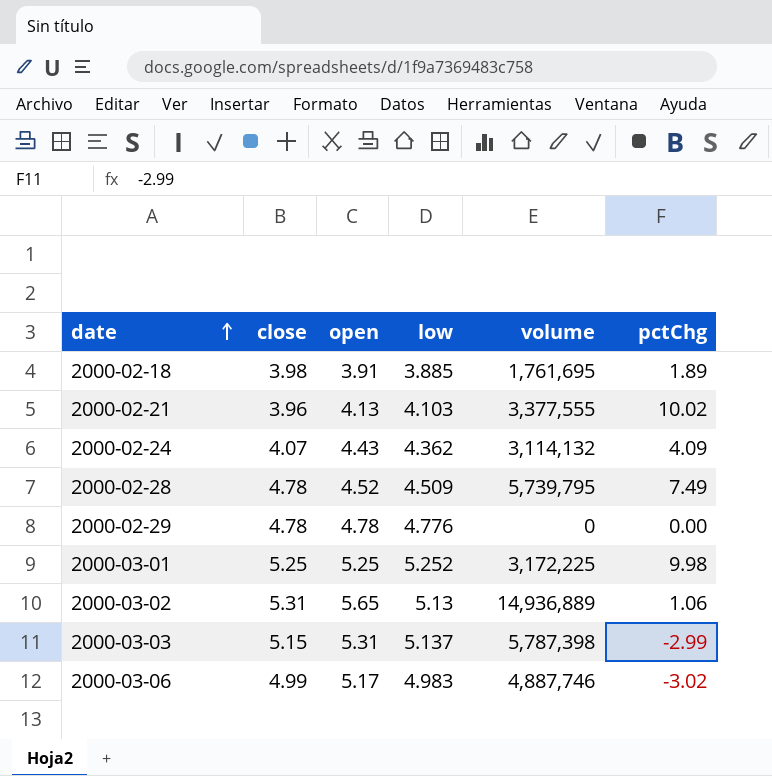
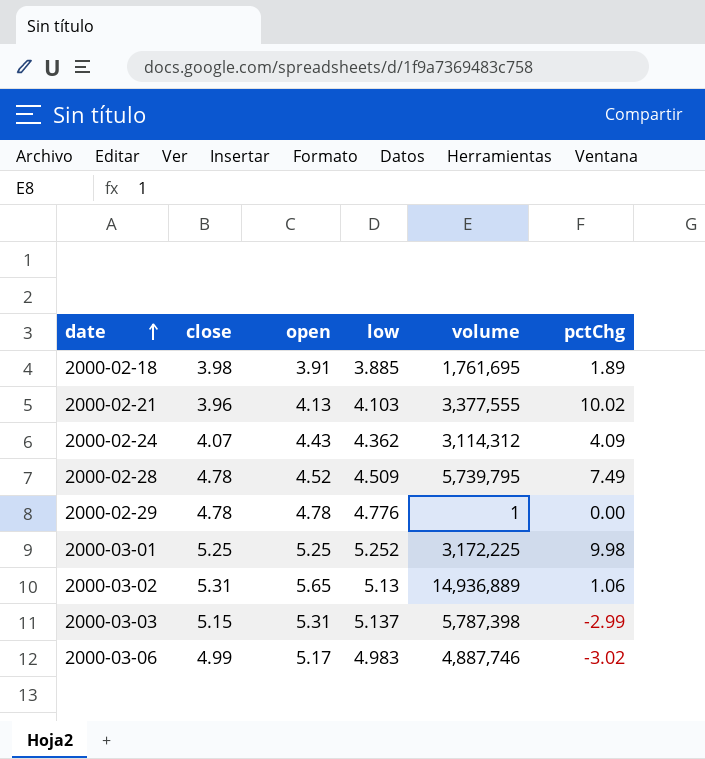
2000-02-24 | volume: 3,114,132 -> 3,114,312
2000-02-29 | volume: 0 -> 1

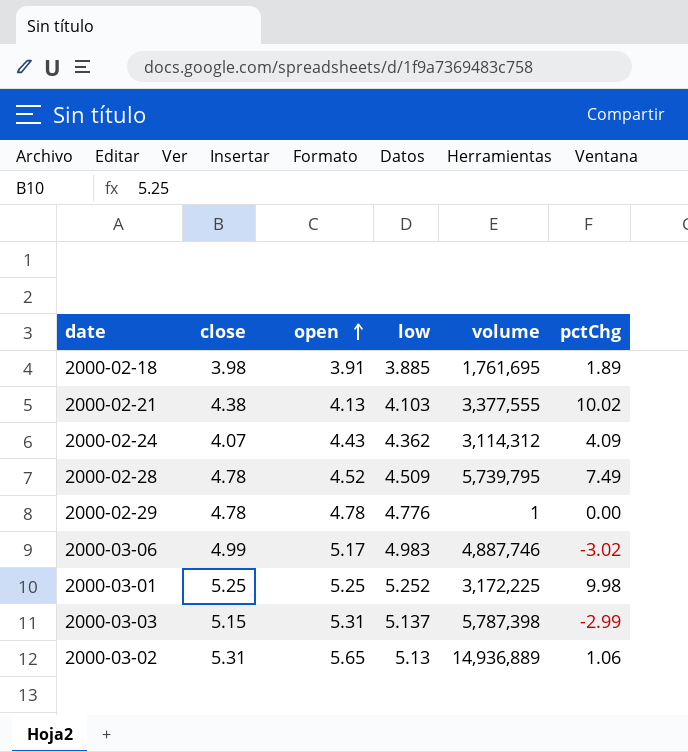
row order: date ascending -> open ascending
2000-02-21 | close: 3.96 -> 4.38

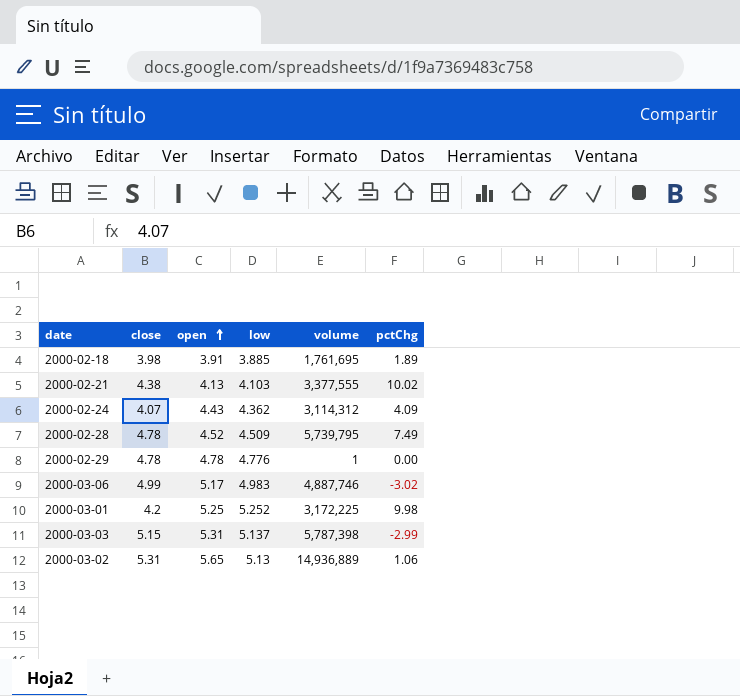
2000-03-01 | close: 5.25 -> 4.2

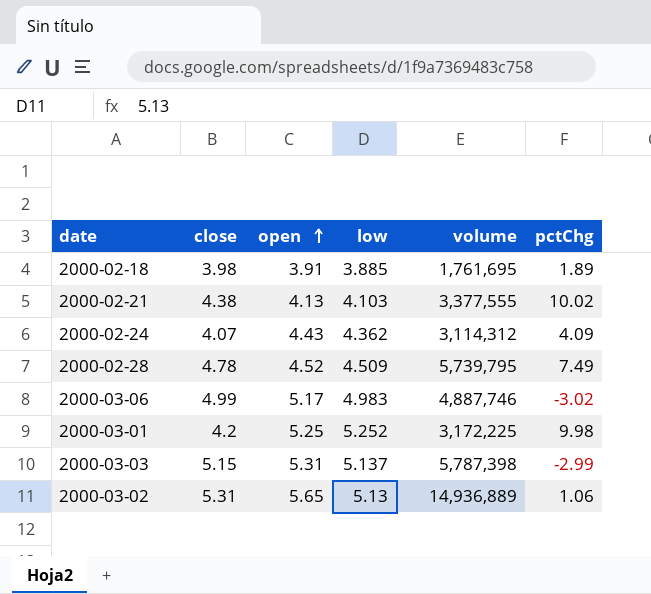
row 2000-02-29: 4.78 | 4.78 | 4.776 | 1 | 0.00 -> none

